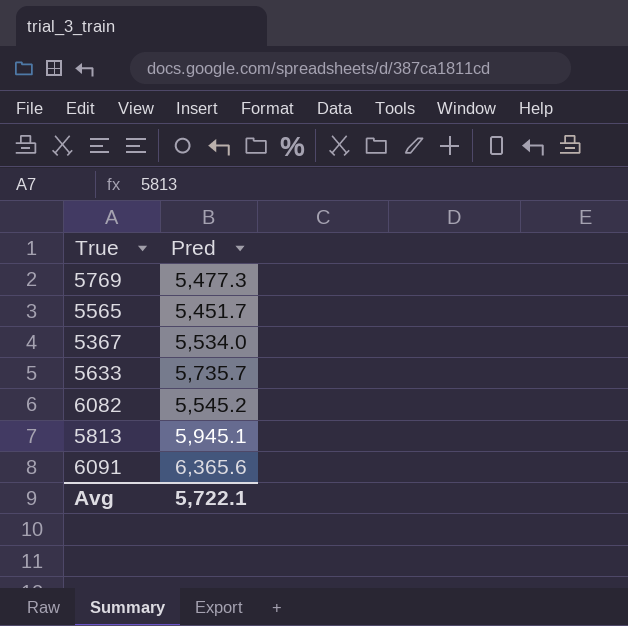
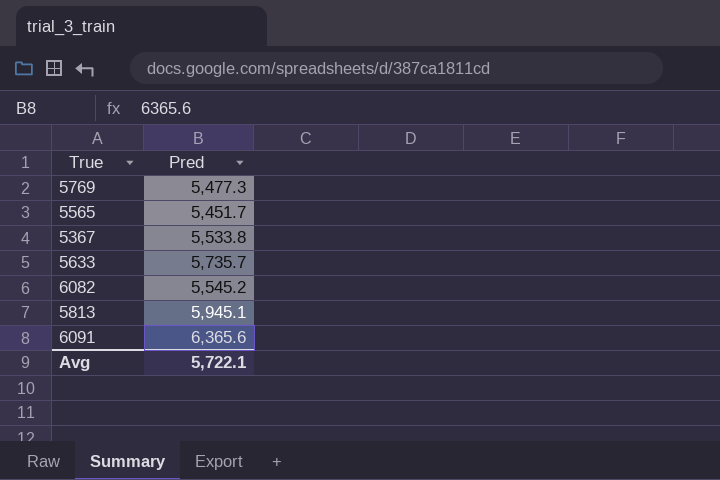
5367 | Pred: 5,534.0 -> 5,533.8

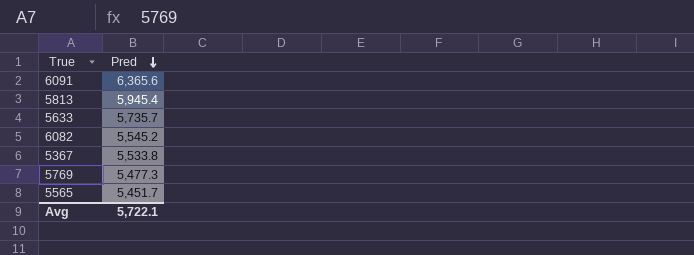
row order: none -> Pred descending
5813 | Pred: 5,945.1 -> 5,945.4

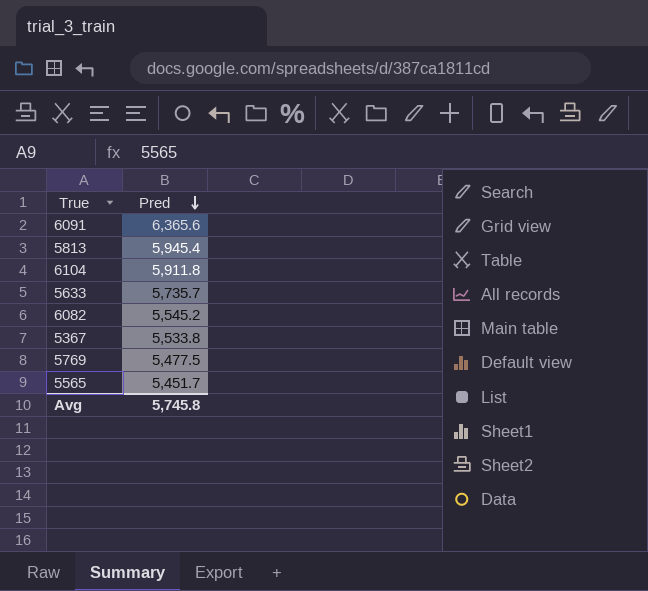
row 6104: none -> 5,911.8
5769 | Pred: 5,477.3 -> 5,477.5
Avg | Pred: 5,722.1 -> 5,745.8

